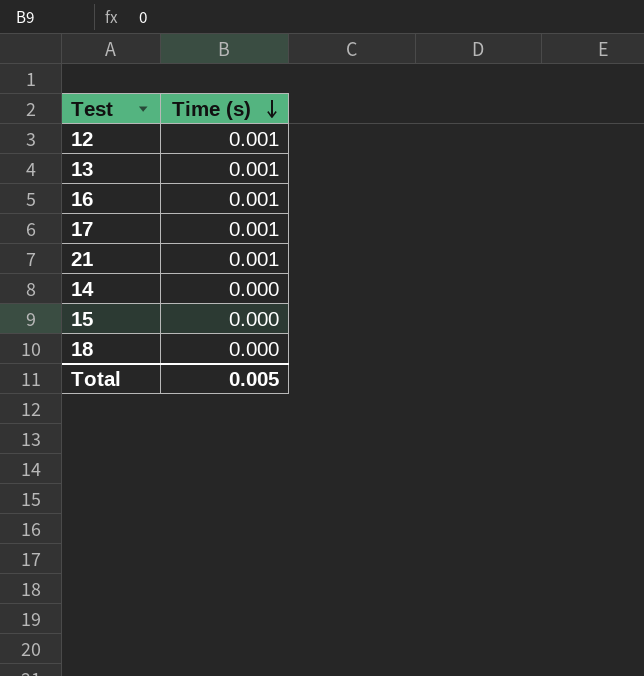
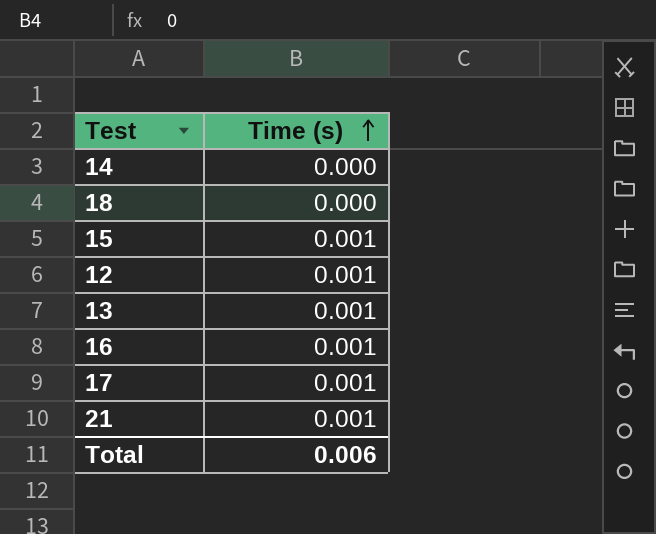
row order: Time (s) descending -> Time (s) ascending
15 | Time (s): 0.000 -> 0.001
Total | Time (s): 0.005 -> 0.006

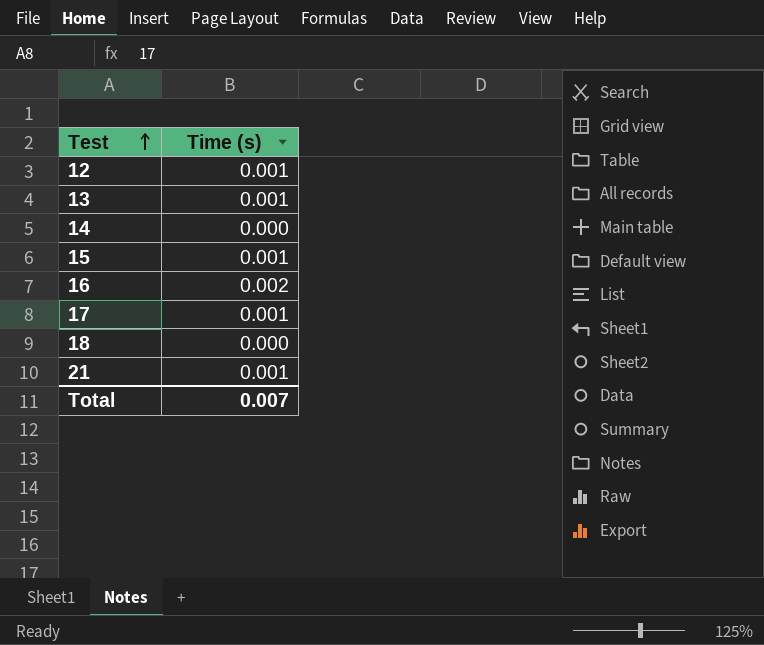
row order: Time (s) ascending -> Test ascending
16 | Time (s): 0.001 -> 0.002
Total | Time (s): 0.006 -> 0.007

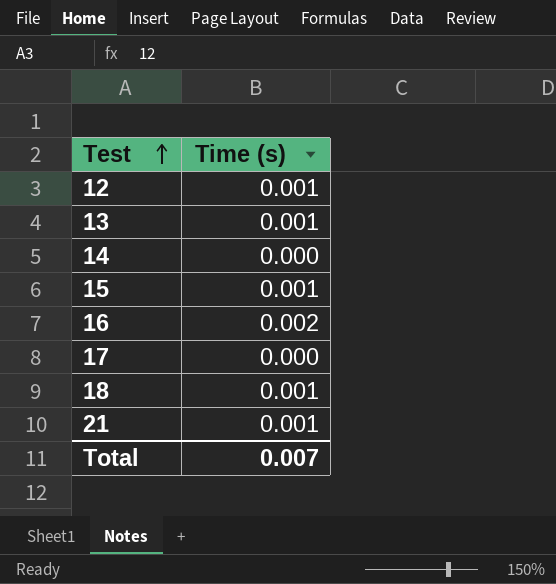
17 | Time (s): 0.001 -> 0.000
18 | Time (s): 0.000 -> 0.001

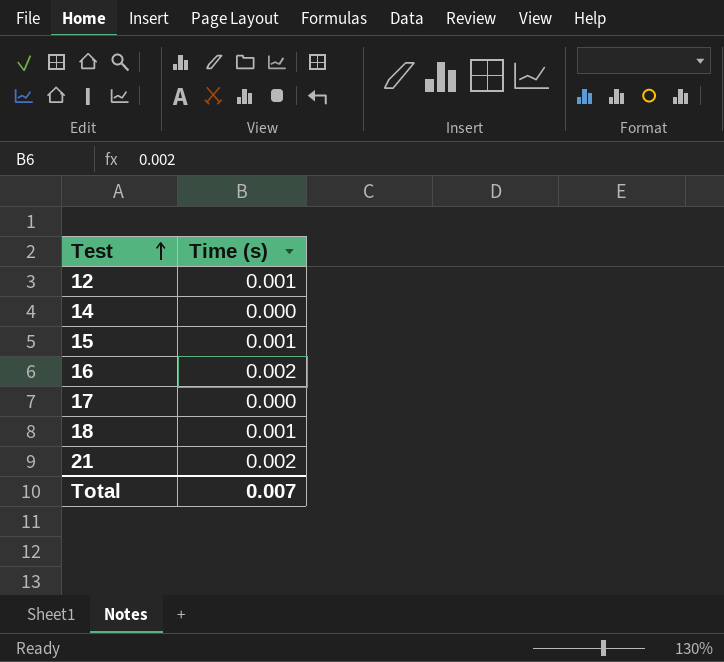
row 13: 0.001 -> none
21 | Time (s): 0.001 -> 0.002

